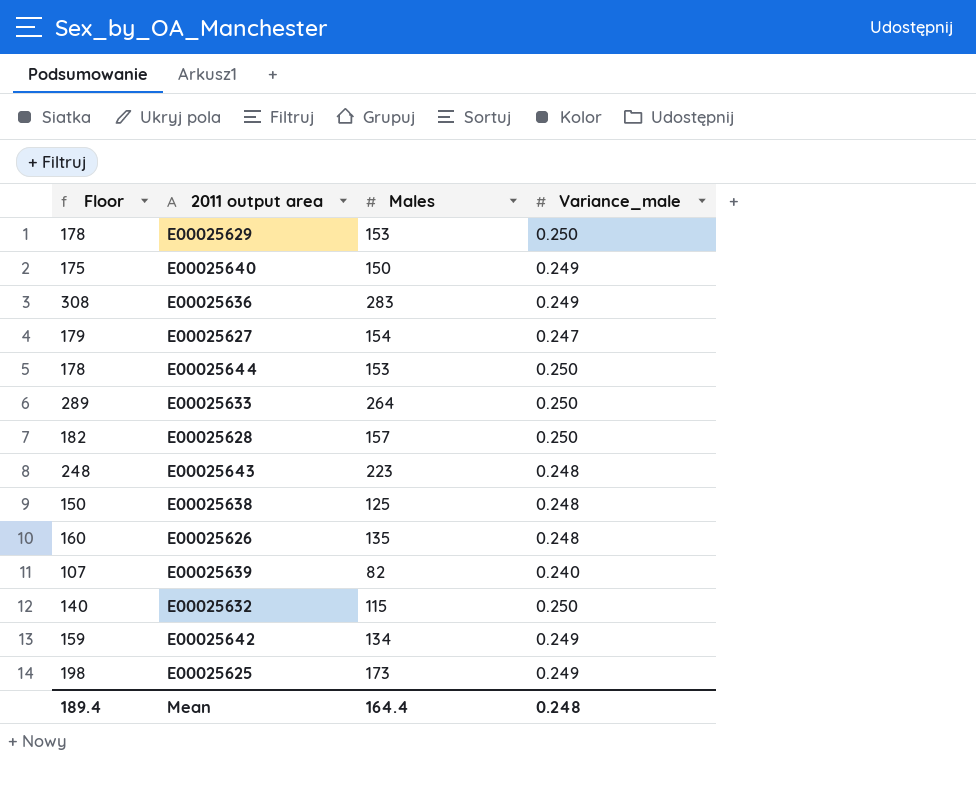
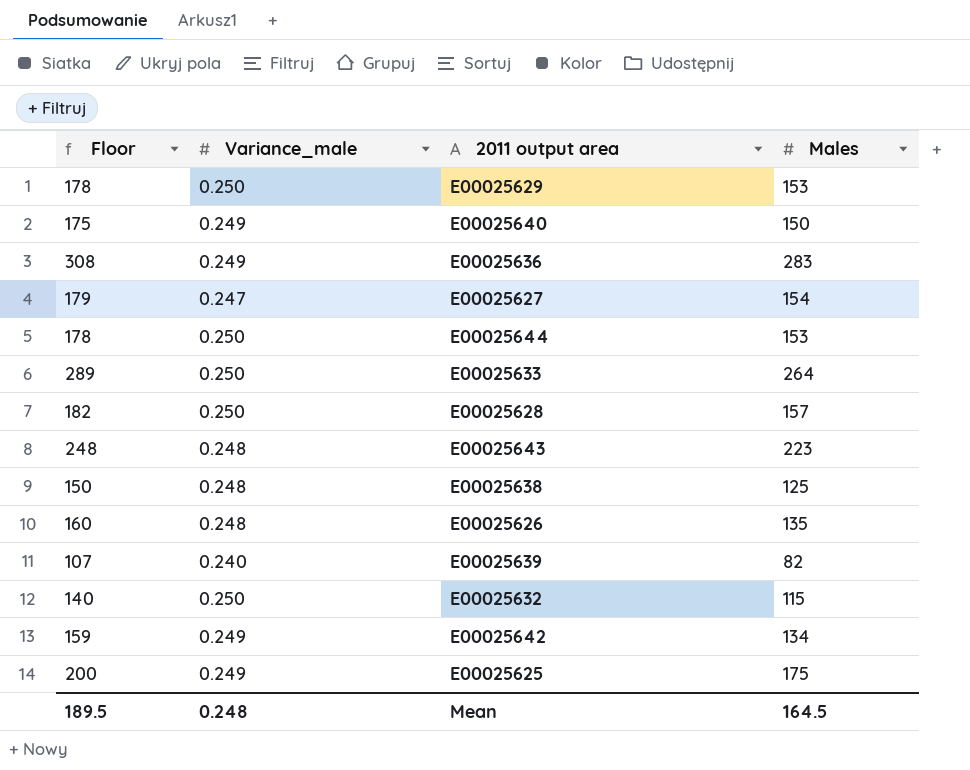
column Variance_male | position: 4 -> 2
E00025625 | Floor: 198 -> 200
E00025625 | Males: 173 -> 175
Mean | Floor: 189.4 -> 189.5
Mean | Males: 164.4 -> 164.5

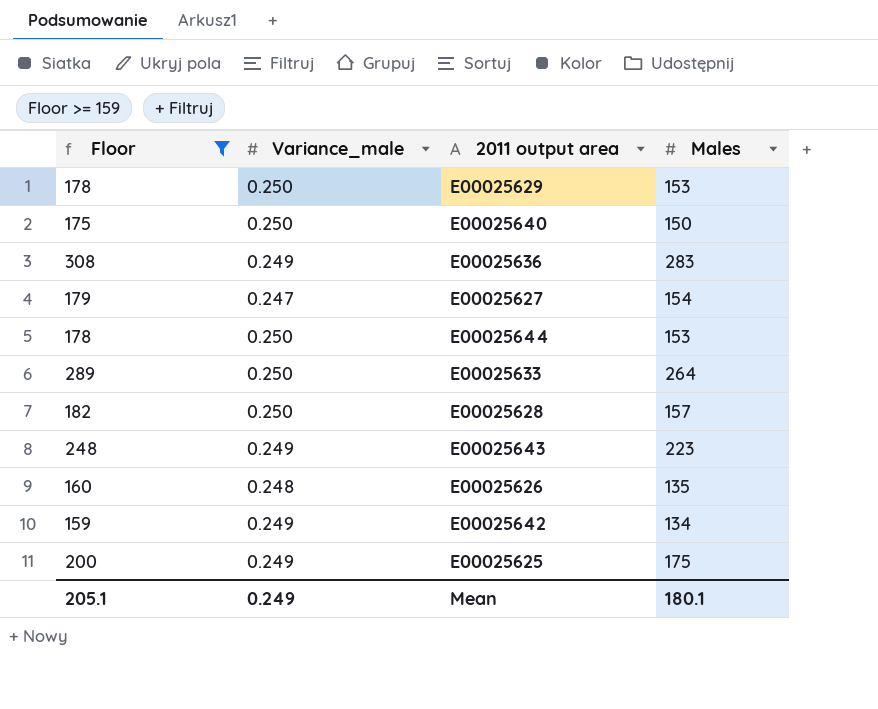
filter: none -> Floor >= 159
E00025640 | Variance_male: 0.249 -> 0.250
E00025643 | Variance_male: 0.248 -> 0.249
Mean | Floor: 189.5 -> 205.1
Mean | Variance_male: 0.248 -> 0.249
Mean | Males: 164.5 -> 180.1

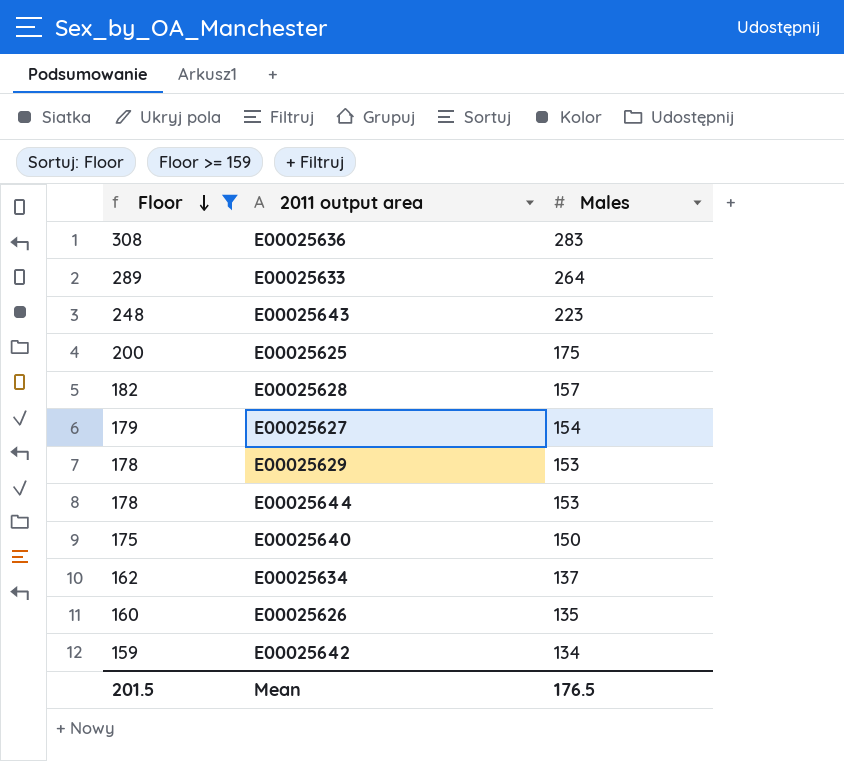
row order: none -> Floor descending
column Variance_male | position: 2 -> none
row E00025634: none -> 162 | 137
Mean | Floor: 205.1 -> 201.5
Mean | Males: 180.1 -> 176.5

